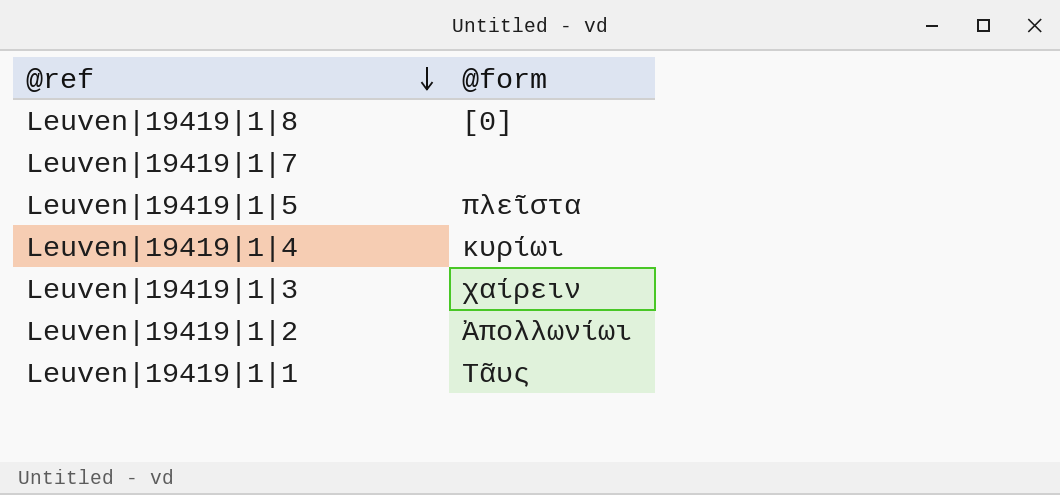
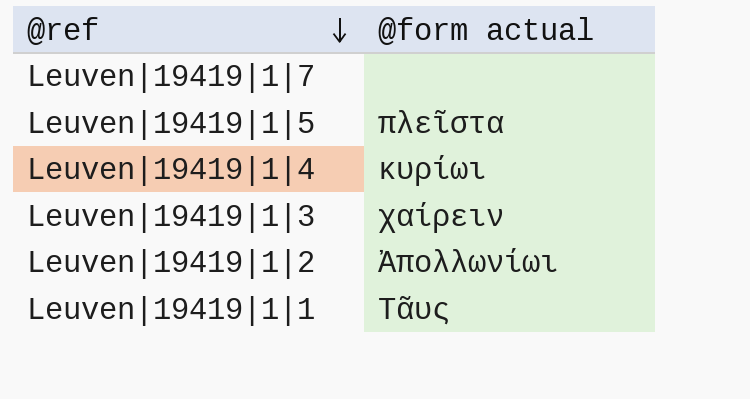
column name: @form -> @form actual
row Leuven|19419|1|8: [0] -> none

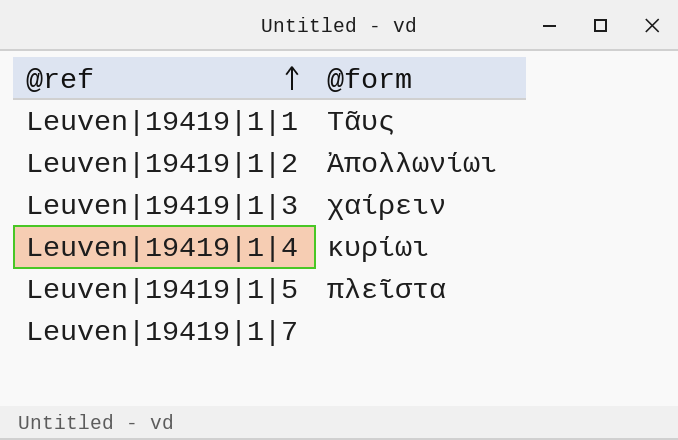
row order: @ref descending -> @ref ascending
column name: @form actual -> @form

